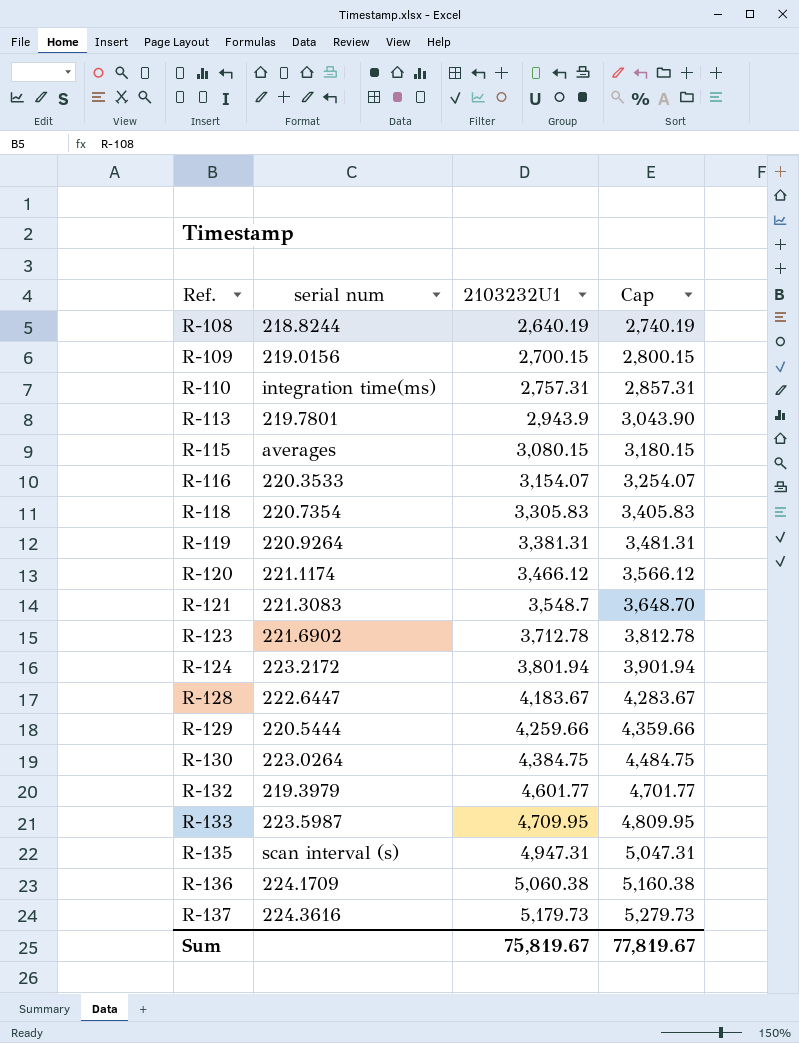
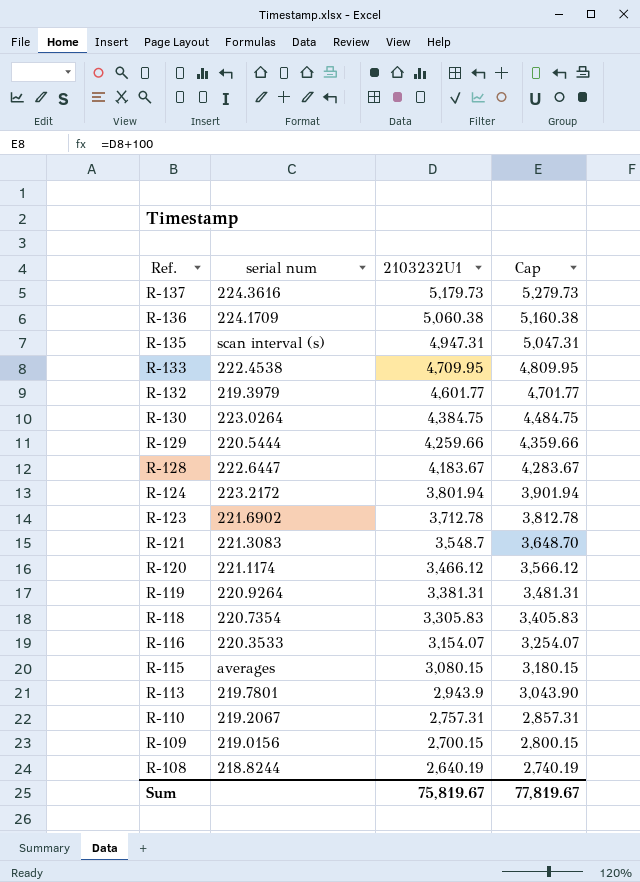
row order: Ref. ascending -> Ref. descending
R-133 | serial num: 223.5987 -> 222.4538
R-110 | serial num: integration time(ms) -> 219.2067

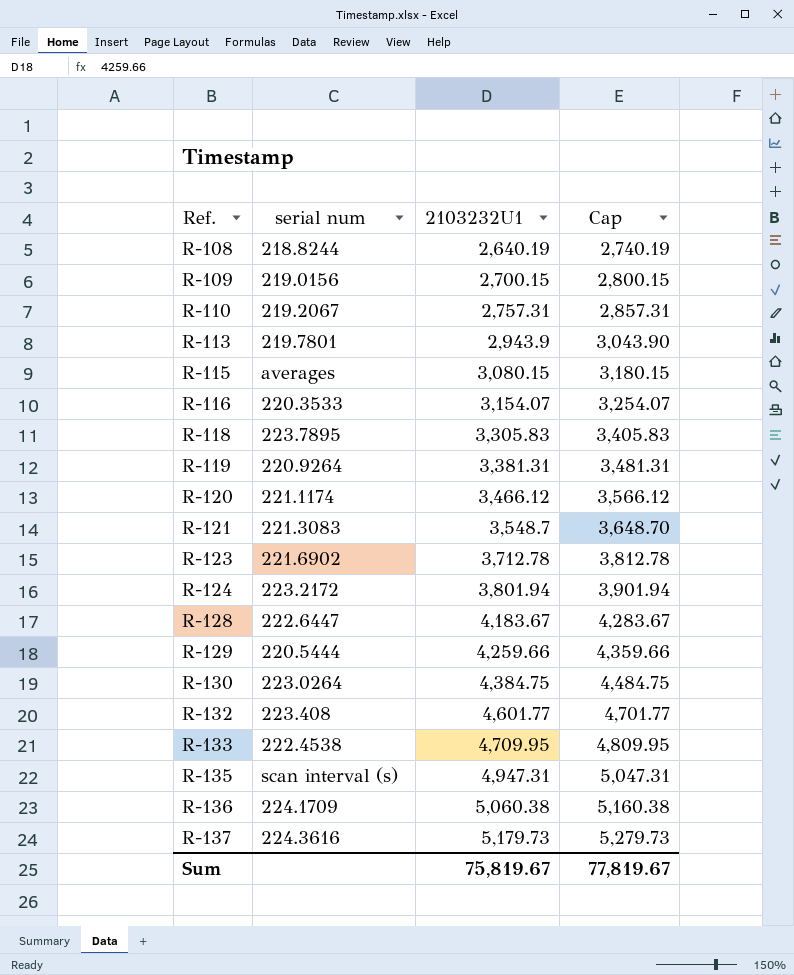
row order: Ref. descending -> Ref. ascending
R-118 | serial num: 220.7354 -> 223.7895
R-132 | serial num: 219.3979 -> 223.408

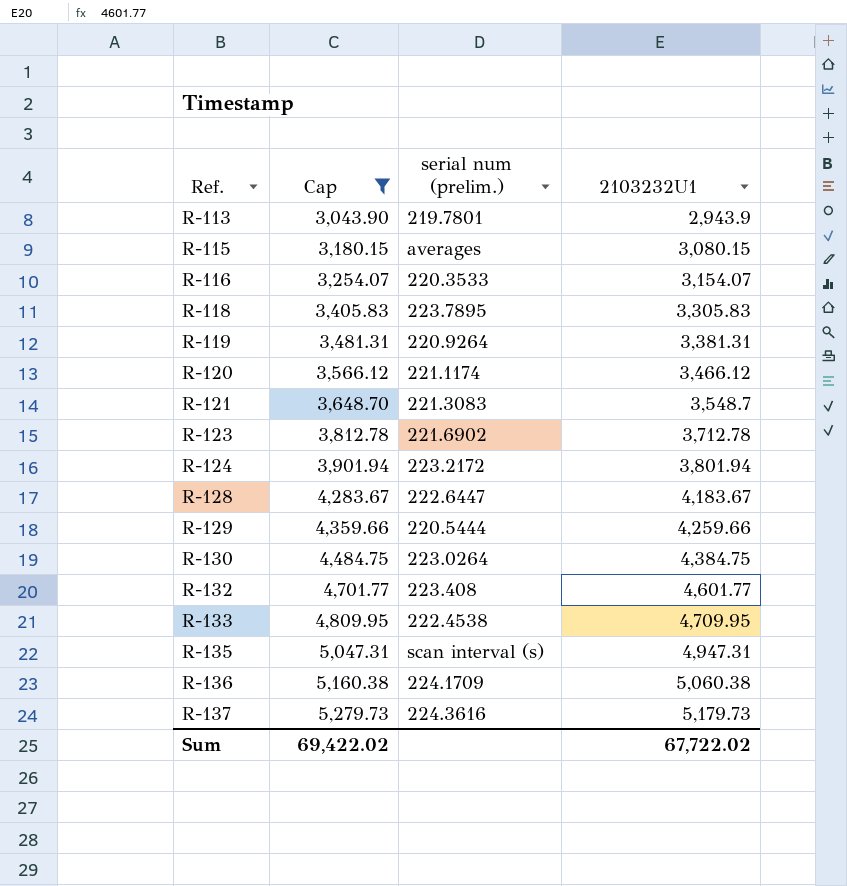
filter: none -> Cap >= 3,043.90
column Cap | position: 4 -> 2
column name: serial num -> serial num (prelim.)
Sum | Cap: 77,819.67 -> 69,422.02
Sum | 2103232U1: 75,819.67 -> 67,722.02

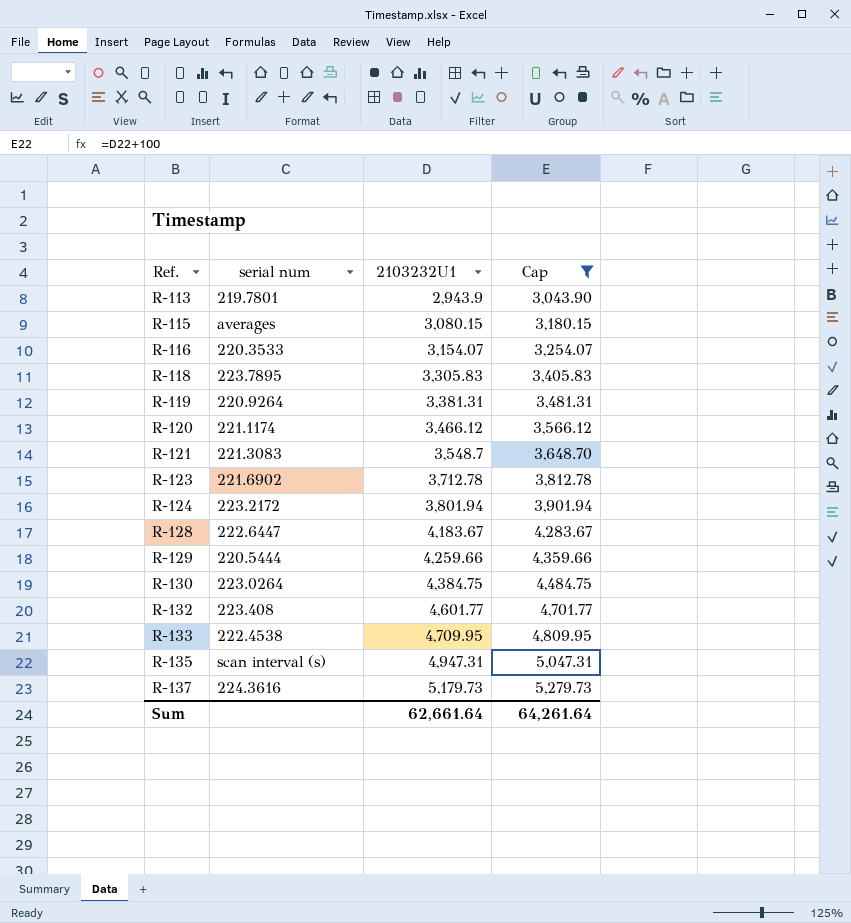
column name: serial num (prelim.) -> serial num
column Cap | position: 2 -> 4
row R-136: 5,160.38 | 224.1709 | 5,060.38 -> none
Sum | 2103232U1: 67,722.02 -> 62,661.64
Sum | Cap: 69,422.02 -> 64,261.64

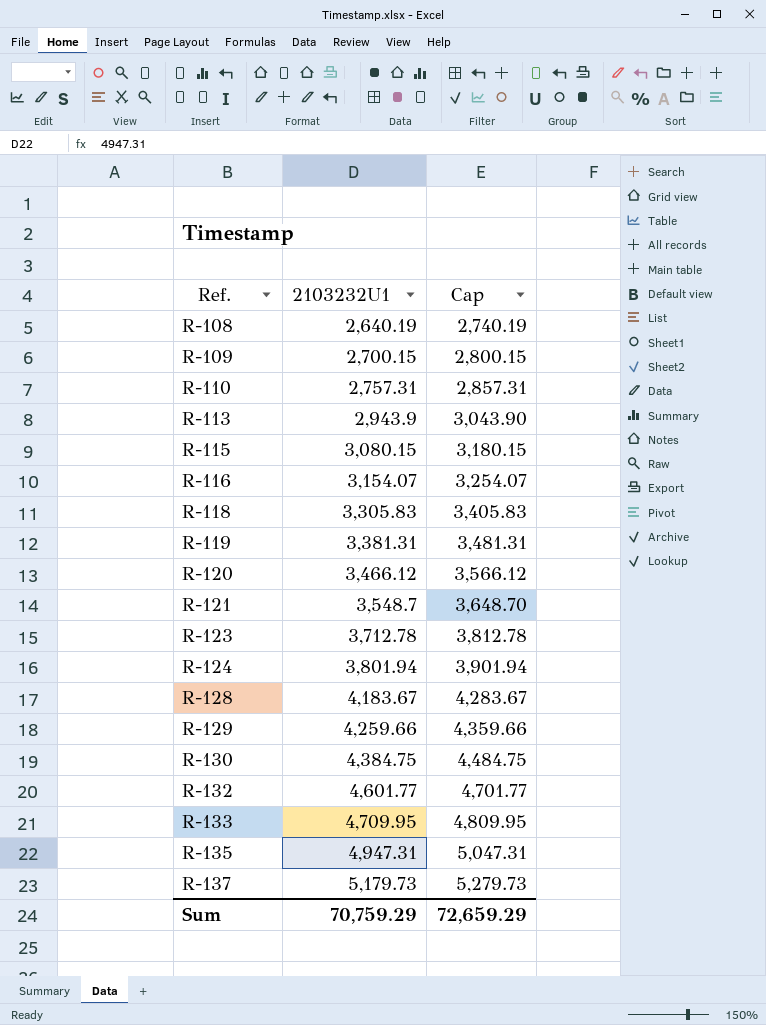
filter: Cap >= 3,043.90 -> none
column serial num | position: 2 -> none
Sum | 2103232U1: 62,661.64 -> 70,759.29
Sum | Cap: 64,261.64 -> 72,659.29

